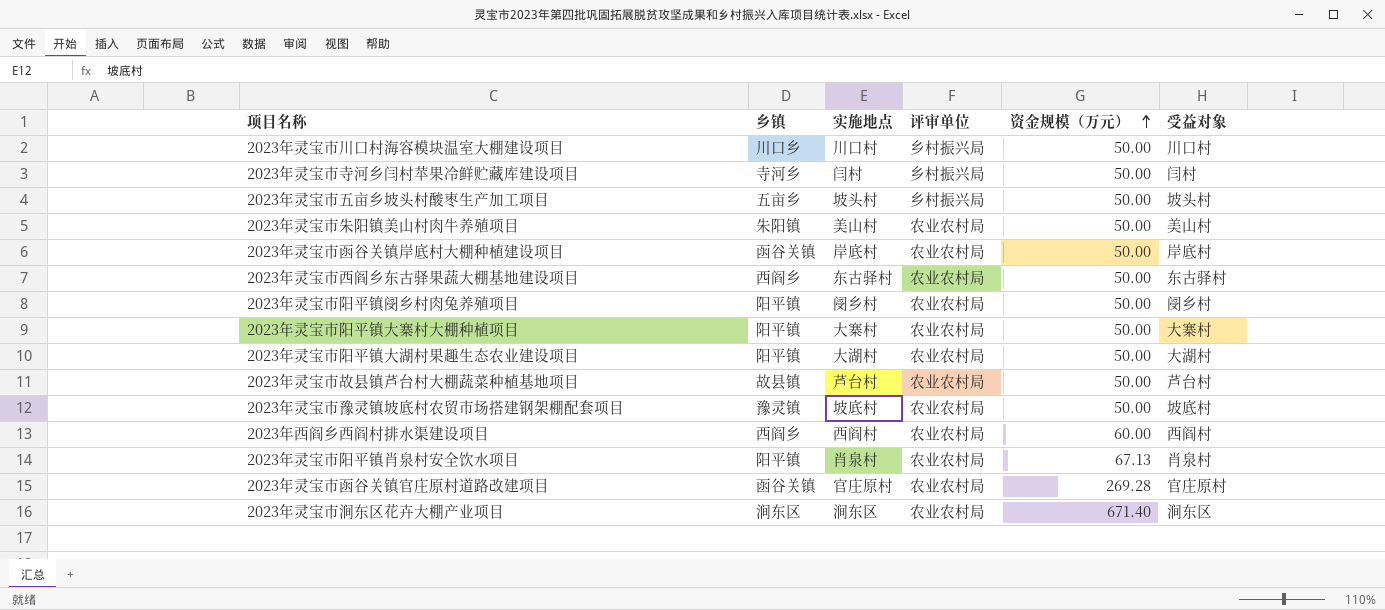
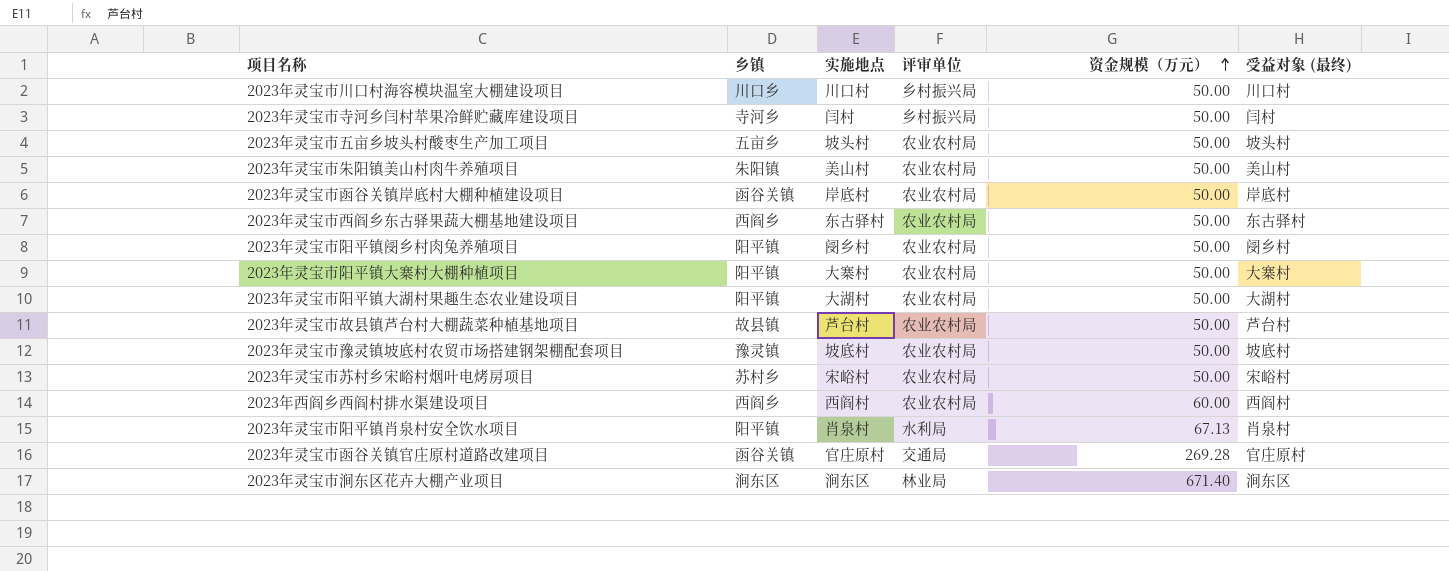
column name: 受益对象 -> 受益对象 (最终)
2023年灵宝市五亩乡坡头村酸枣生产加工项目 | 评审单位: 乡村振兴局 -> 农业农村局
row 2023年灵宝市苏村乡宋峪村烟叶电烤房项目: none -> 苏村乡 | 宋峪村 | 农业农村局 | 50.00 | 宋峪村
2023年灵宝市阳平镇肖泉村安全饮水项目 | 评审单位: 农业农村局 -> 水利局
2023年灵宝市函谷关镇官庄原村道路改建项目 | 评审单位: 农业农村局 -> 交通局
2023年灵宝市涧东区花卉大棚产业项目 | 评审单位: 农业农村局 -> 林业局

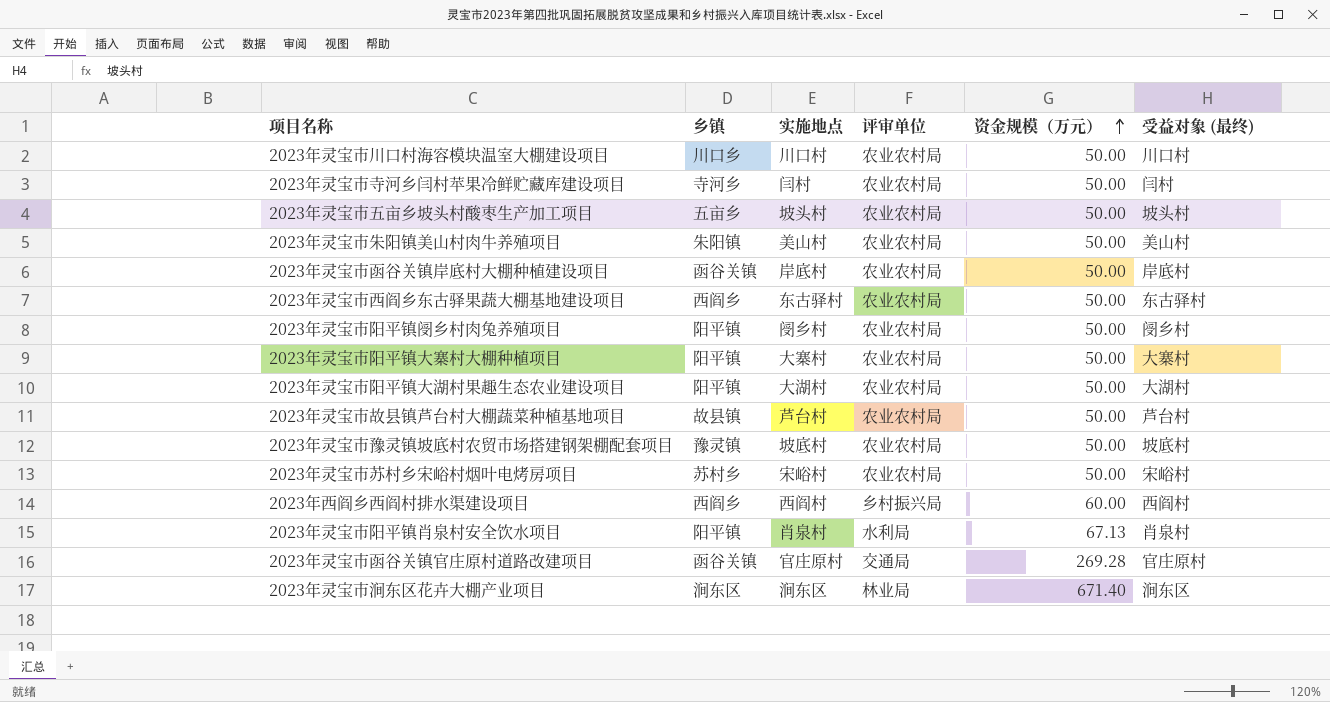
2023年灵宝市川口村海容模块温室大棚建设项目 | 评审单位: 乡村振兴局 -> 农业农村局
2023年灵宝市寺河乡闫村苹果冷鲜贮藏库建设项目 | 评审单位: 乡村振兴局 -> 农业农村局
2023年西阎乡西阎村排水渠建设项目 | 评审单位: 农业农村局 -> 乡村振兴局

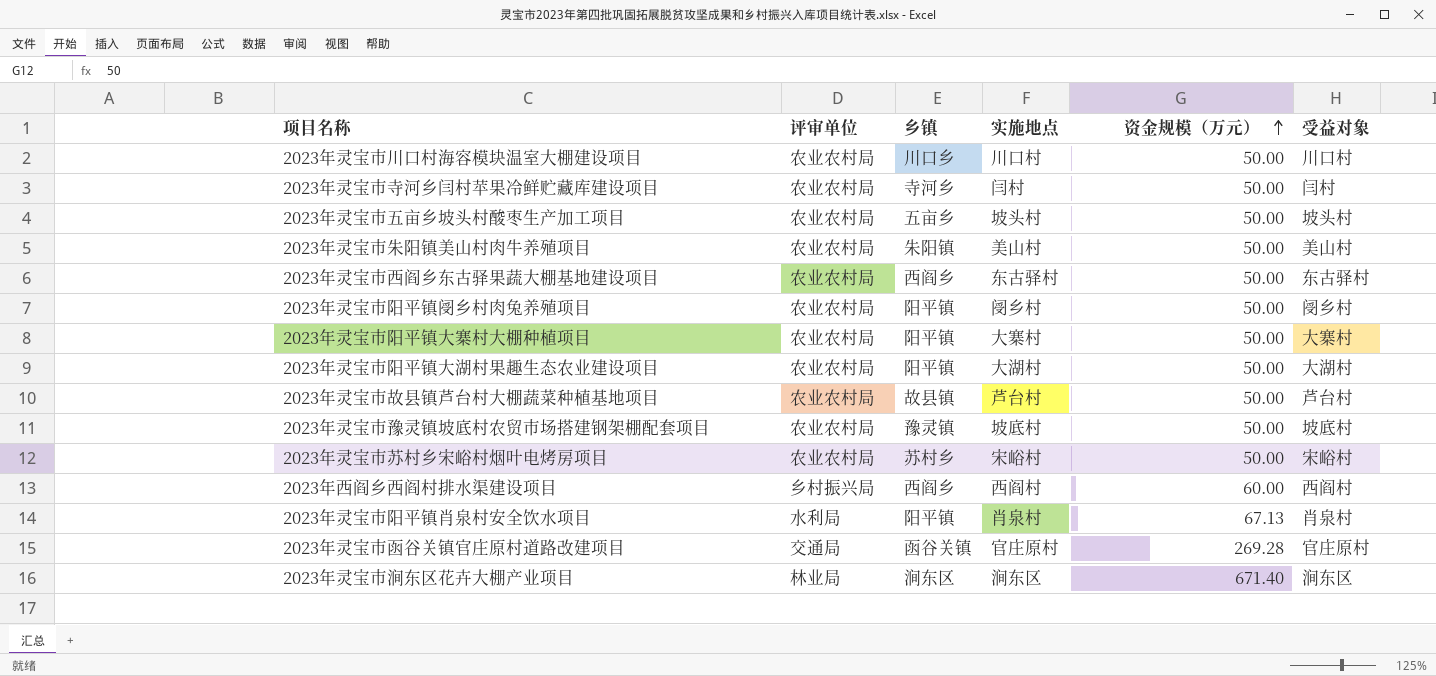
column 评审单位 | position: 4 -> 2
column name: 受益对象 (最终) -> 受益对象
row 2023年灵宝市函谷关镇岸底村大棚种植建设项目: 函谷关镇 | 岸底村 | 农业农村局 | 50.00 | 岸底村 -> none

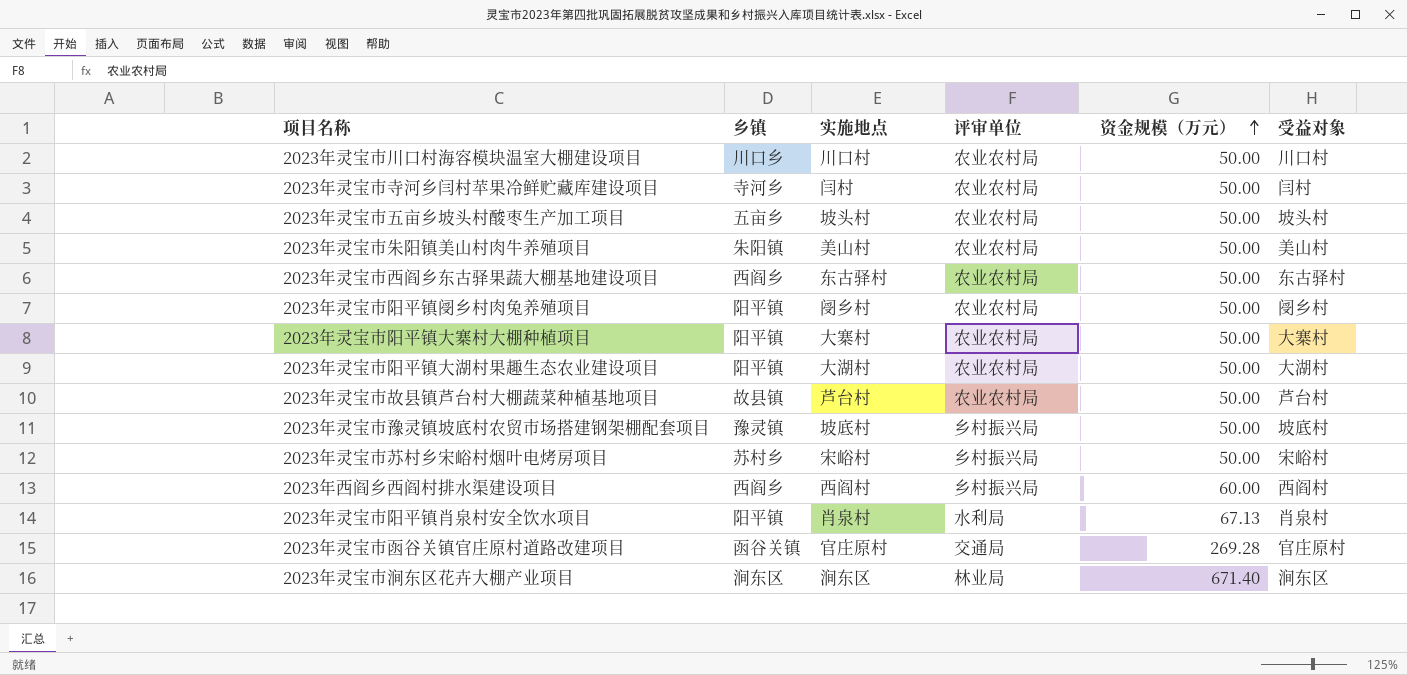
column 评审单位 | position: 2 -> 4
2023年灵宝市豫灵镇坡底村农贸市场搭建钢架棚配套项目 | 评审单位: 农业农村局 -> 乡村振兴局
2023年灵宝市苏村乡宋峪村烟叶电烤房项目 | 评审单位: 农业农村局 -> 乡村振兴局

